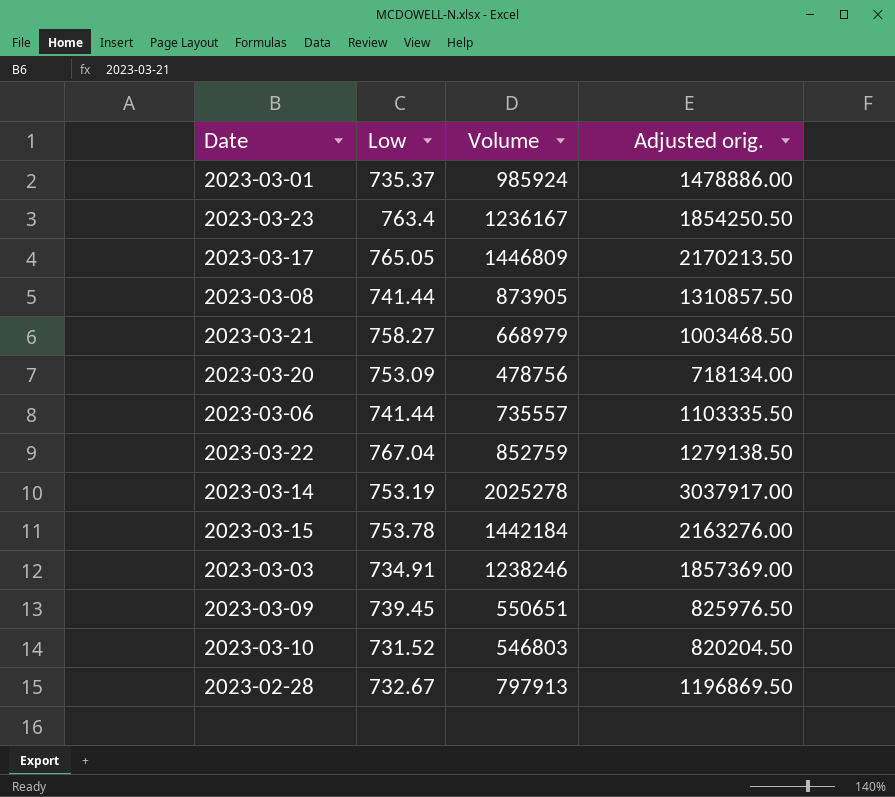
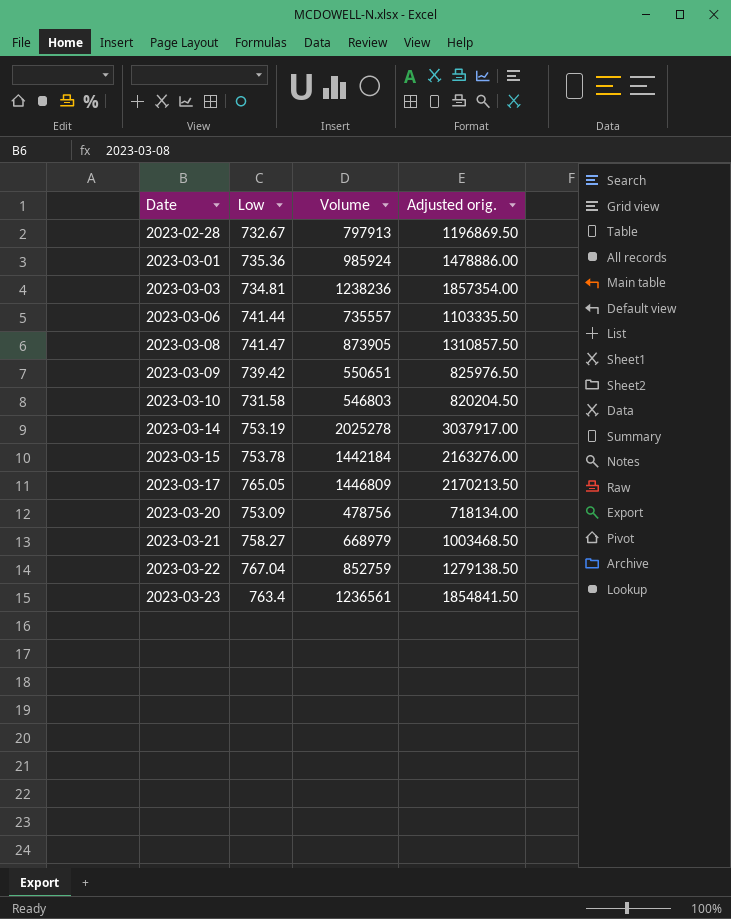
row order: none -> Date ascending
2023-03-01 | Low: 735.37 -> 735.36
2023-03-03 | Low: 734.91 -> 734.81
2023-03-03 | Volume: 1238246 -> 1238236
2023-03-03 | Adjusted orig.: 1857369.00 -> 1857354.00
2023-03-08 | Low: 741.44 -> 741.47
2023-03-09 | Low: 739.45 -> 739.42
2023-03-10 | Low: 731.52 -> 731.58
2023-03-23 | Volume: 1236167 -> 1236561
2023-03-23 | Adjusted orig.: 1854250.50 -> 1854841.50

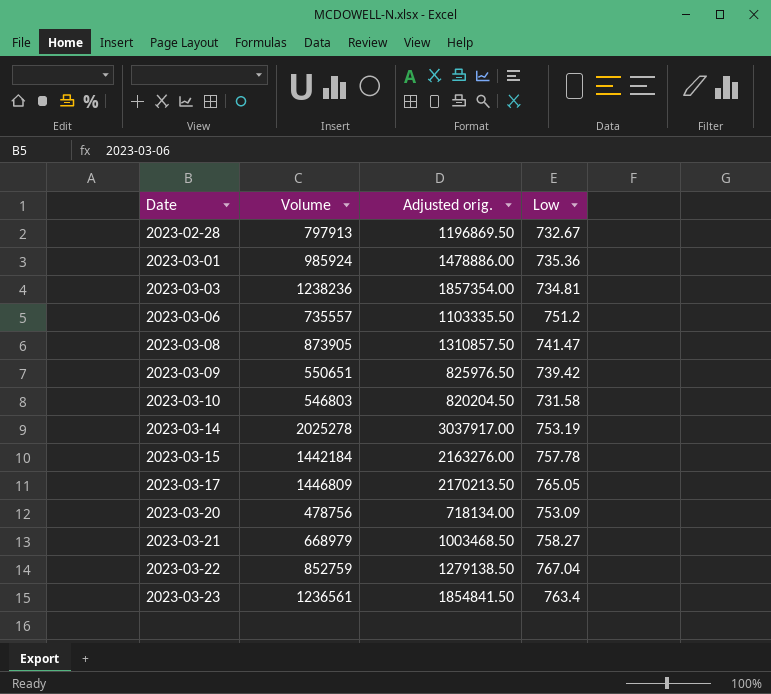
column Low | position: 2 -> 4
2023-03-06 | Low: 741.44 -> 751.2
2023-03-15 | Low: 753.78 -> 757.78

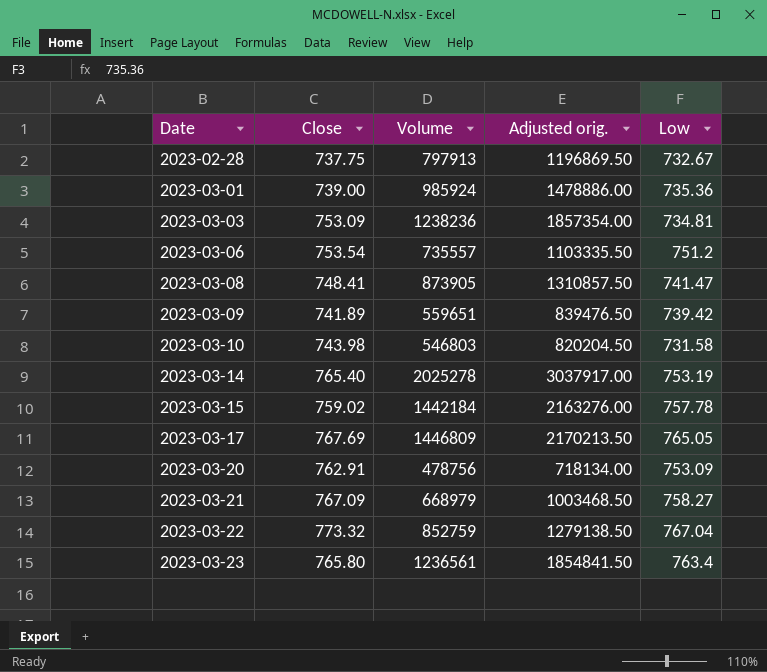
column Close | position: none -> 2
2023-03-09 | Volume: 550651 -> 559651
2023-03-09 | Adjusted orig.: 825976.50 -> 839476.50

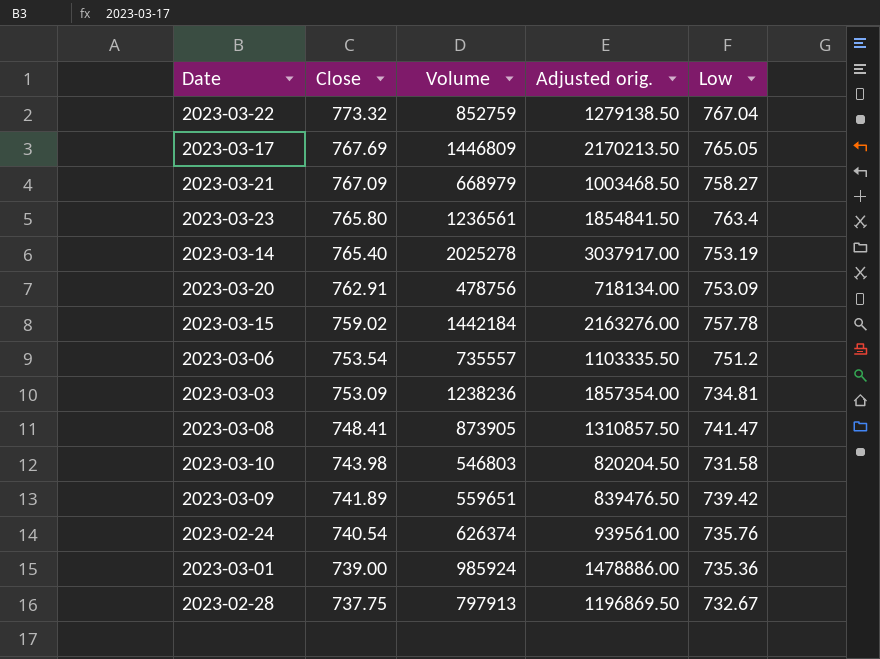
row order: Date ascending -> Close descending
row 2023-02-24: none -> 740.54 | 626374 | 939561.00 | 735.76

